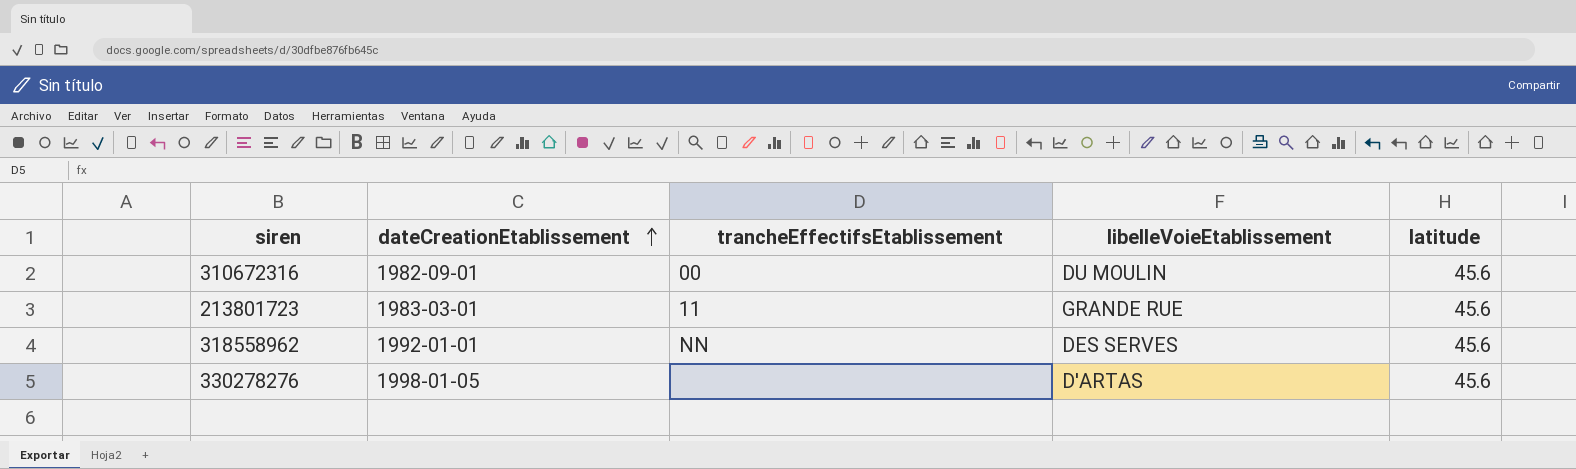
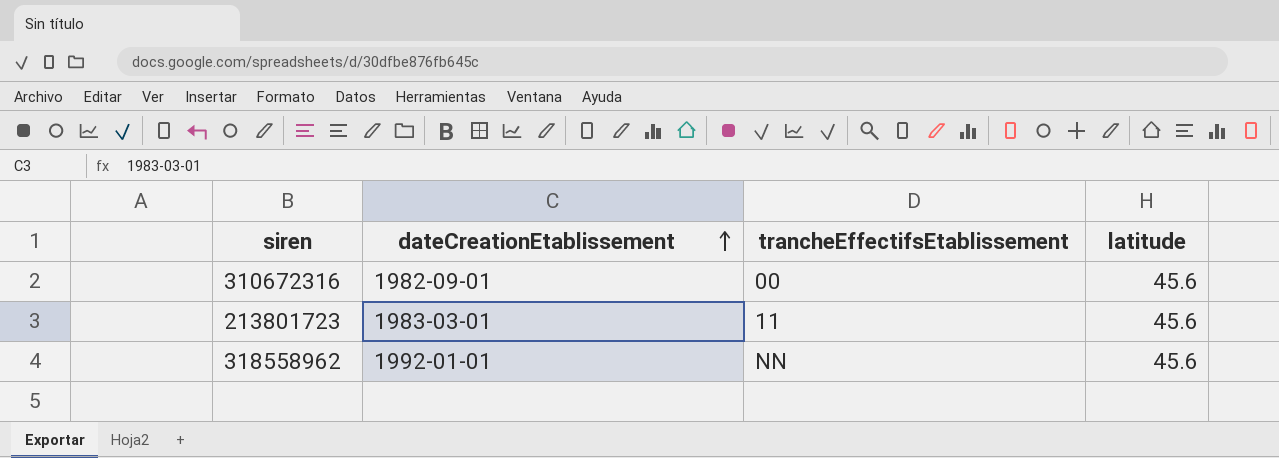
column libelleVoieEtablissement | position: 4 -> none
row 330278276: 1998-01-05 | none | D'ARTAS | 45.6 -> none

